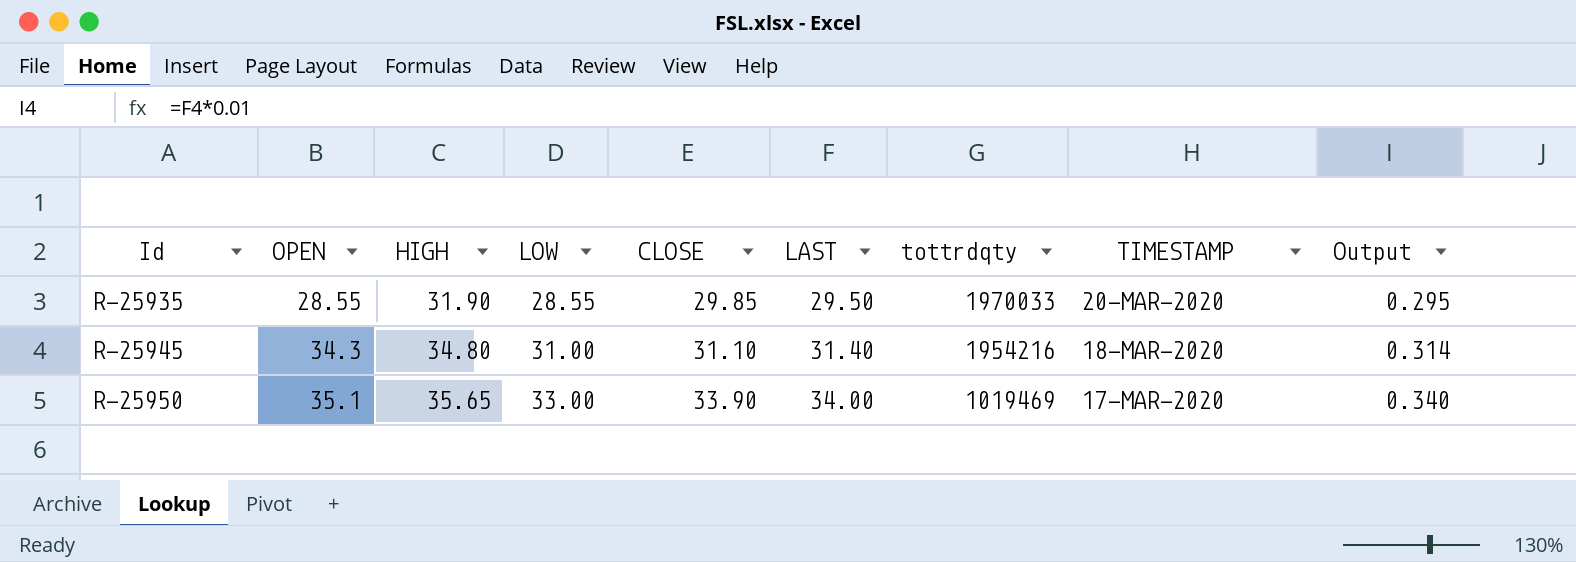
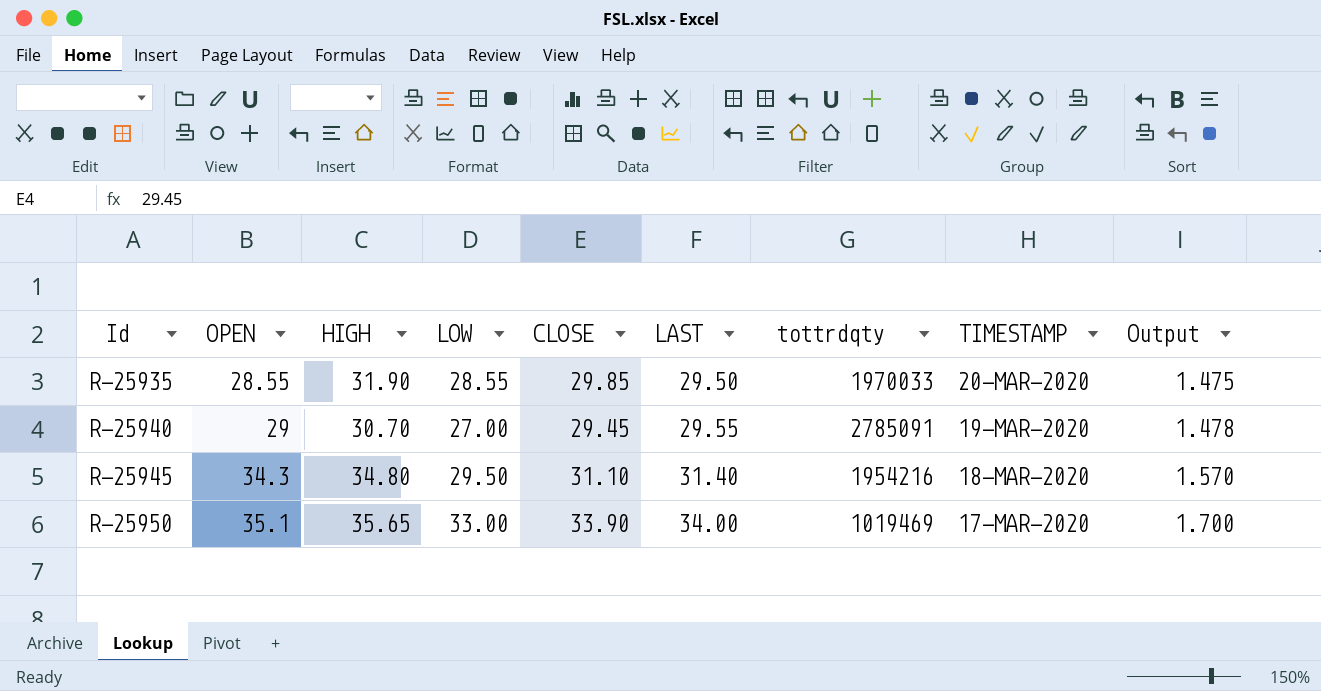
column Output | formula: [LAST] * 0.01 -> [LAST] * 0.05
row R-25940: none -> 29 | 30.70 | 27.00 | 29.45 | 29.55 | 2785091 | 19-MAR-2020 | 1.478
R-25945 | LOW: 31.00 -> 29.50

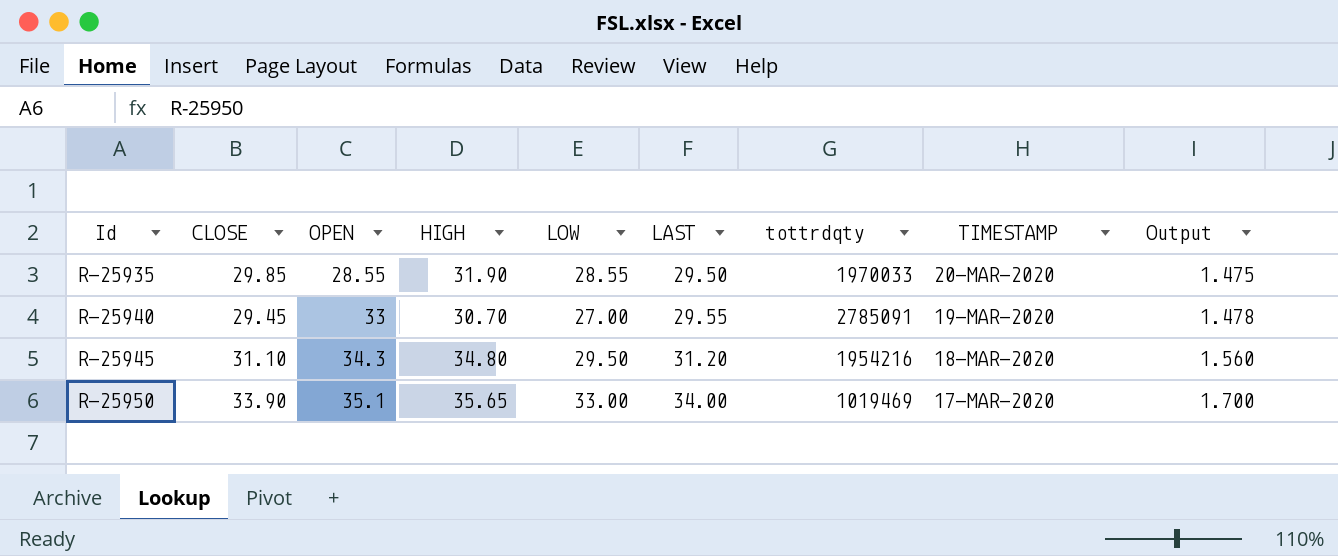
column CLOSE | position: 5 -> 2
R-25940 | OPEN: 29 -> 33
R-25945 | LAST: 31.40 -> 31.20
R-25945 | Output: 1.570 -> 1.560

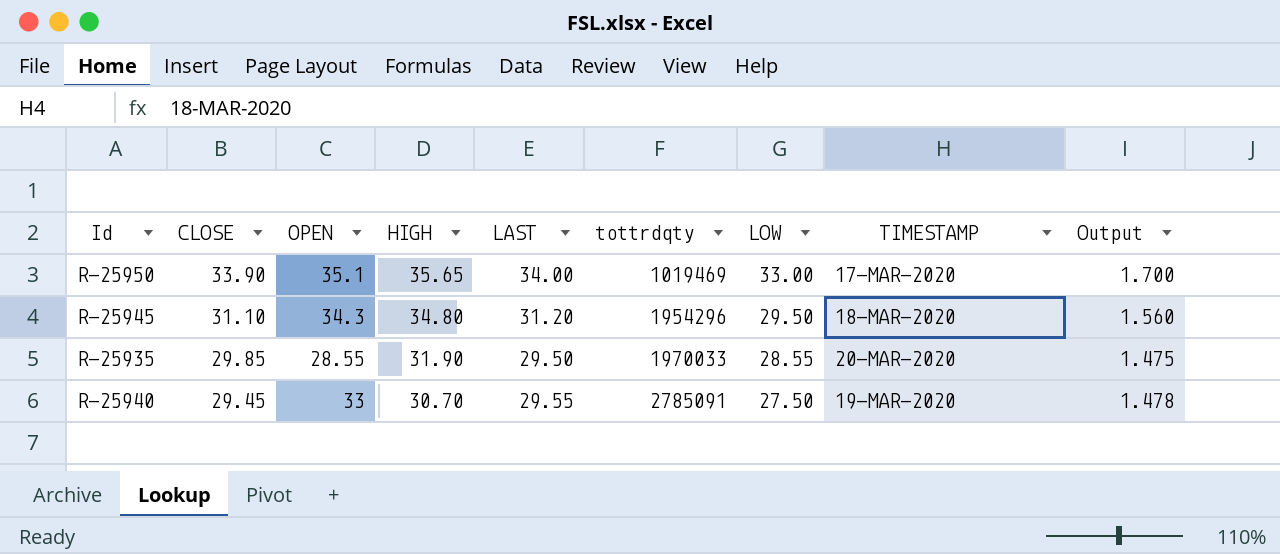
row order: Id ascending -> CLOSE descending
column LOW | position: 5 -> 7
R-25945 | tottrdqty: 1954216 -> 1954296
R-25940 | LOW: 27.00 -> 27.50

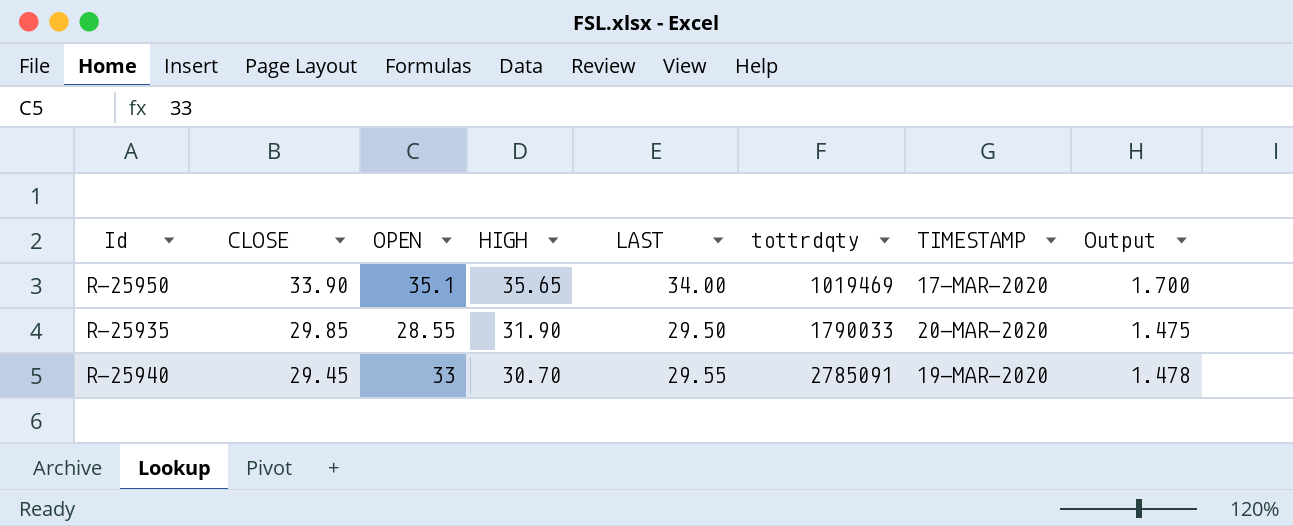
column LOW | position: 7 -> none
row R-25945: 31.10 | 34.3 | 34.80 | 31.20 | 1954296 | 29.50 | 18-MAR-2020 | 1.560 -> none
R-25935 | tottrdqty: 1970033 -> 1790033

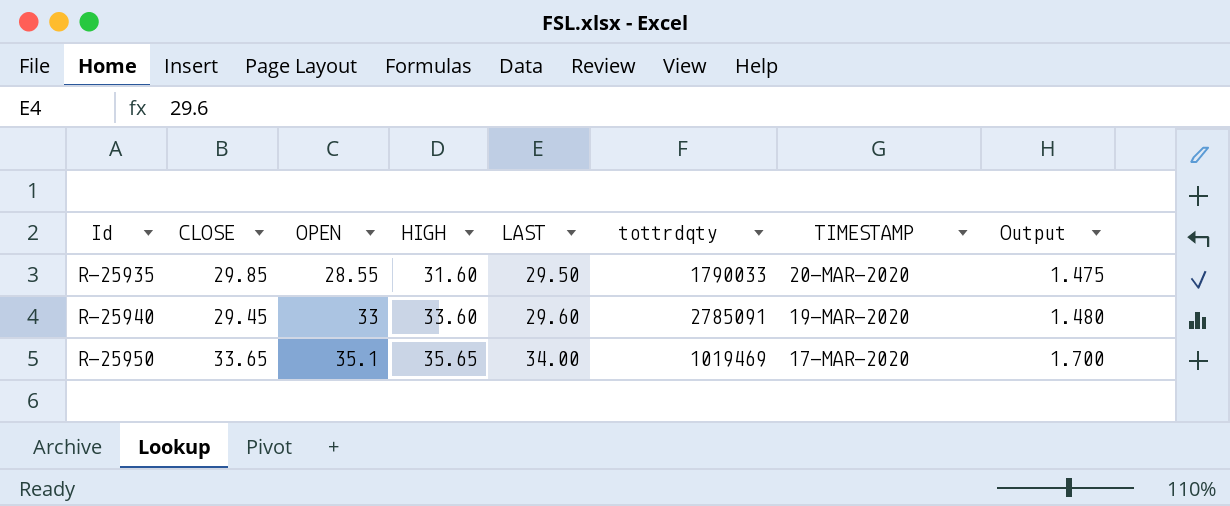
row order: CLOSE descending -> Id ascending
R-25935 | HIGH: 31.90 -> 31.60
R-25940 | HIGH: 30.70 -> 33.60
R-25940 | LAST: 29.55 -> 29.60
R-25940 | Output: 1.478 -> 1.480
R-25950 | CLOSE: 33.90 -> 33.65

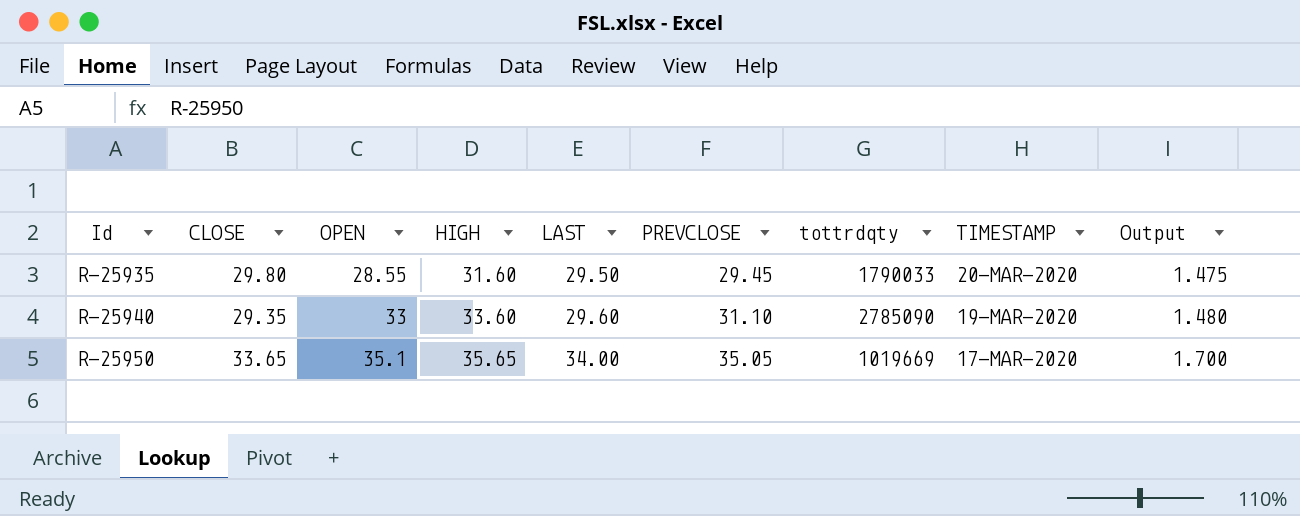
column PREVCLOSE | position: none -> 6
R-25935 | CLOSE: 29.85 -> 29.80
R-25940 | CLOSE: 29.45 -> 29.35
R-25940 | tottrdqty: 2785091 -> 2785090
R-25950 | tottrdqty: 1019469 -> 1019669

